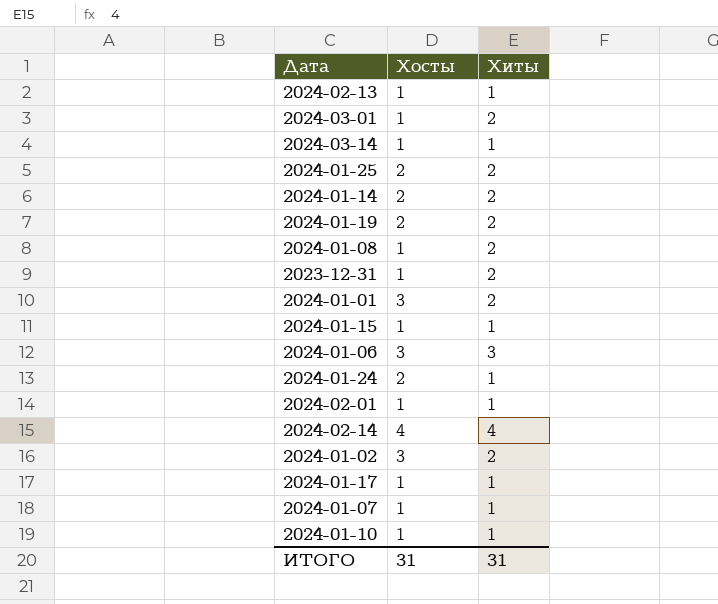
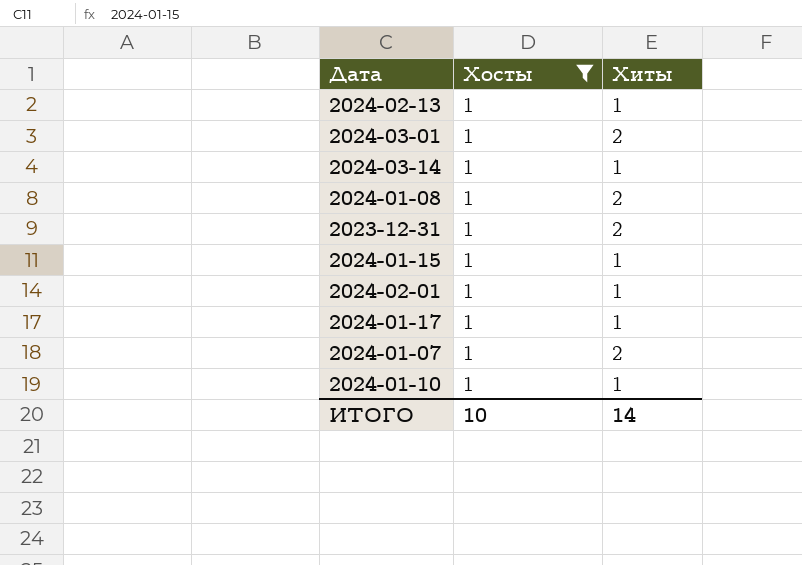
filter: none -> Хосты = 1
2024-01-07 | Хиты: 1 -> 2
ИТОГО | Хосты: 31 -> 10
ИТОГО | Хиты: 31 -> 14

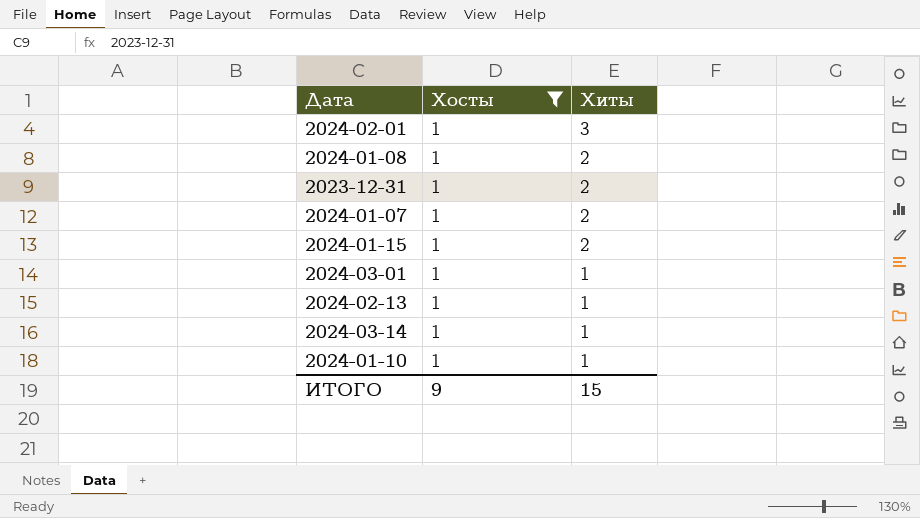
row order: none -> Хиты descending
row 2024-01-17: 1 | 1 -> none
2024-02-01 | Хиты: 1 -> 3
2024-01-15 | Хиты: 1 -> 2
2024-03-01 | Хиты: 2 -> 1
ИТОГО | Хосты: 10 -> 9
ИТОГО | Хиты: 14 -> 15

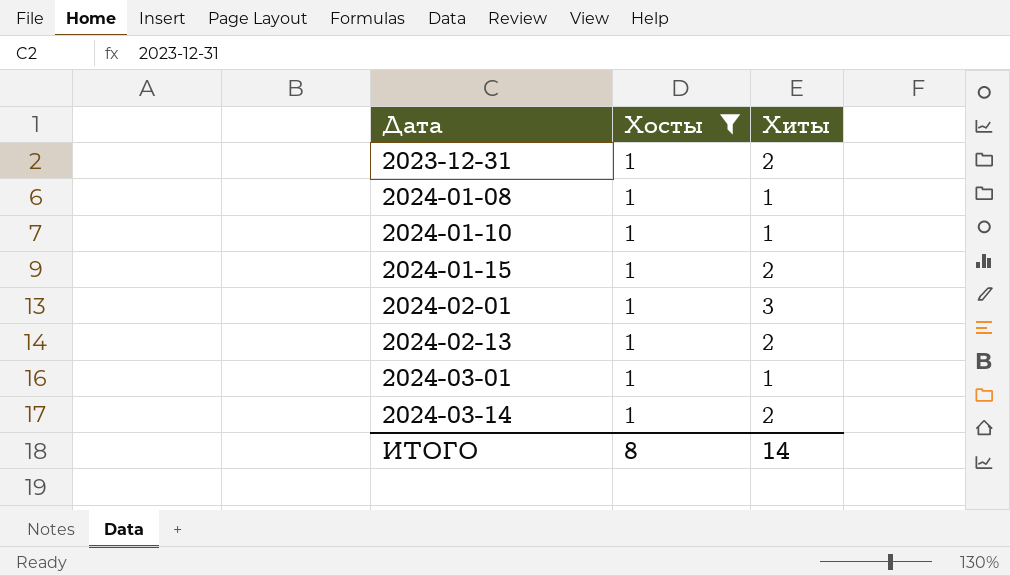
row order: Хиты descending -> Дата ascending
row 2024-01-07: 1 | 2 -> none
2024-01-08 | Хиты: 2 -> 1
2024-02-13 | Хиты: 1 -> 2
2024-03-14 | Хиты: 1 -> 2
ИТОГО | Хосты: 9 -> 8
ИТОГО | Хиты: 15 -> 14

